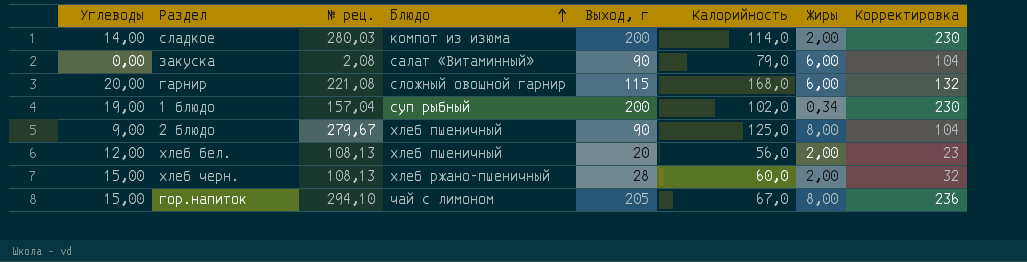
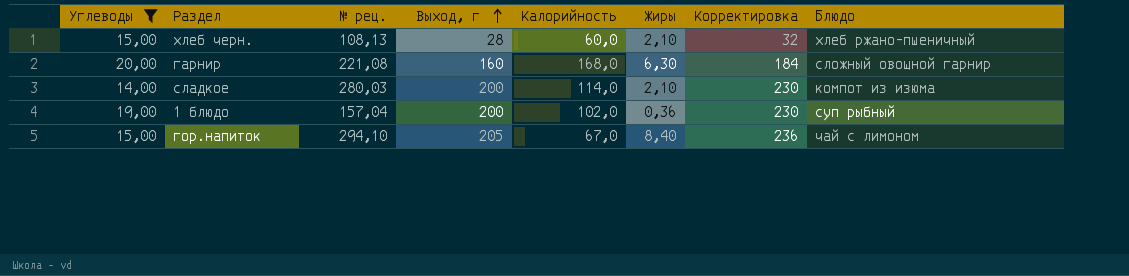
filter: none -> Углеводы >= 14,00
row order: Блюдо ascending -> Выход, г ascending
column Блюдо | position: 4 -> 8
хлеб черн. | Жиры: 2,00 -> 2,10
гарнир | Выход, г: 115 -> 160
гарнир | Жиры: 6,00 -> 6,30
гарнир | Корректировка: 132 -> 184
сладкое | Жиры: 2,00 -> 2,10
1 блюдо | Жиры: 0,34 -> 0,36
гор.напиток | Жиры: 8,00 -> 8,40

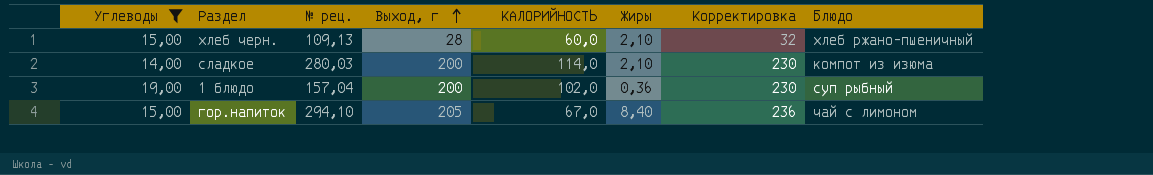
column name: Калорийность -> КАЛОРИЙНОСТЬ
row гарнир: 20,00 | 221,08 | 160 | 168,0 | 6,30 | 184 | сложный овощной гарнир -> none
хлеб черн. | № рец.: 108,13 -> 109,13

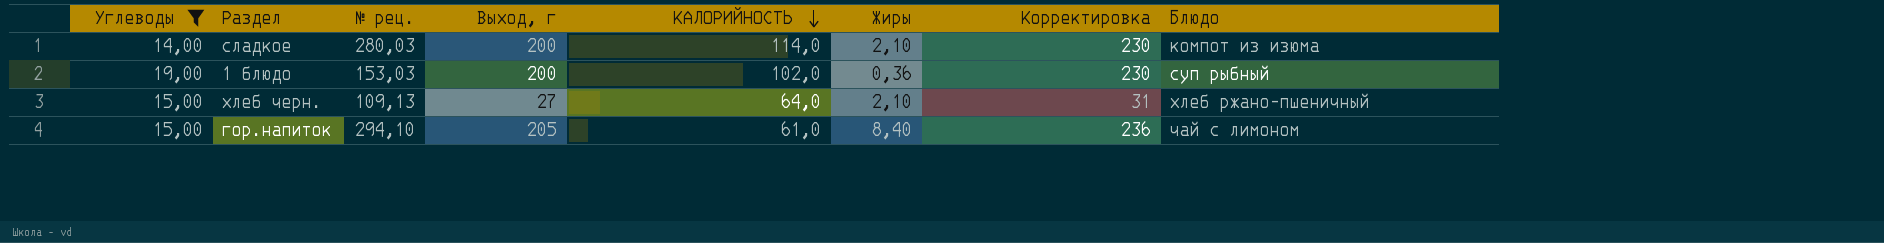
row order: Выход, г ascending -> КАЛОРИЙНОСТЬ descending
1 блюдо | № рец.: 157,04 -> 153,03
хлеб черн. | Выход, г: 28 -> 27
хлеб черн. | КАЛОРИЙНОСТЬ: 60,0 -> 64,0
хлеб черн. | Корректировка: 32 -> 31
гор.напиток | КАЛОРИЙНОСТЬ: 67,0 -> 61,0

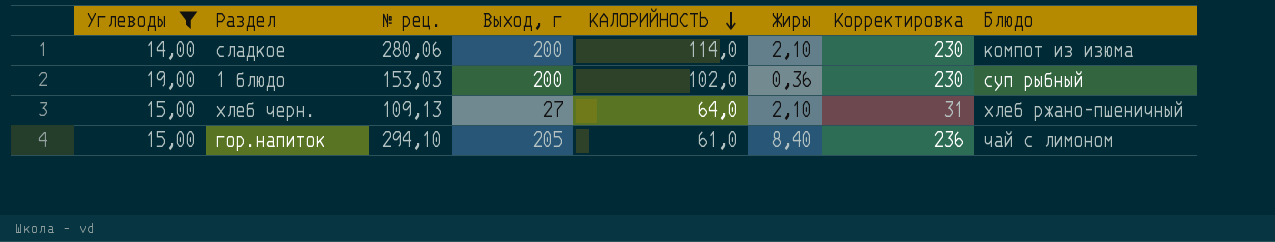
сладкое | № рец.: 280,03 -> 280,06

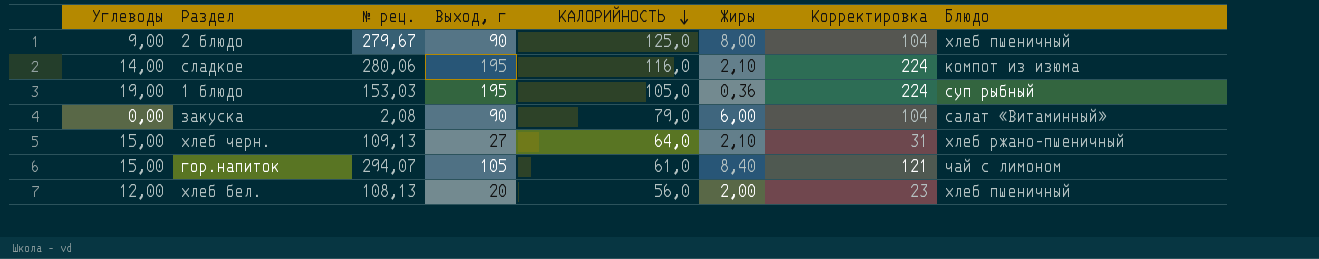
filter: Углеводы >= 14,00 -> none
сладкое | Выход, г: 200 -> 195
сладкое | КАЛОРИЙНОСТЬ: 114,0 -> 116,0
сладкое | Корректировка: 230 -> 224
1 блюдо | Выход, г: 200 -> 195
1 блюдо | КАЛОРИЙНОСТЬ: 102,0 -> 105,0
1 блюдо | Корректировка: 230 -> 224
гор.напиток | № рец.: 294,10 -> 294,07
гор.напиток | Выход, г: 205 -> 105
гор.напиток | Корректировка: 236 -> 121

